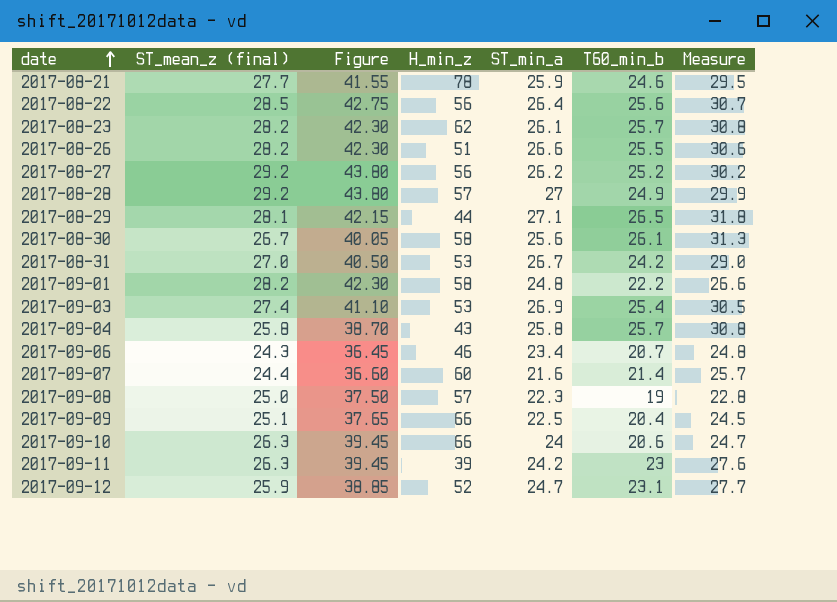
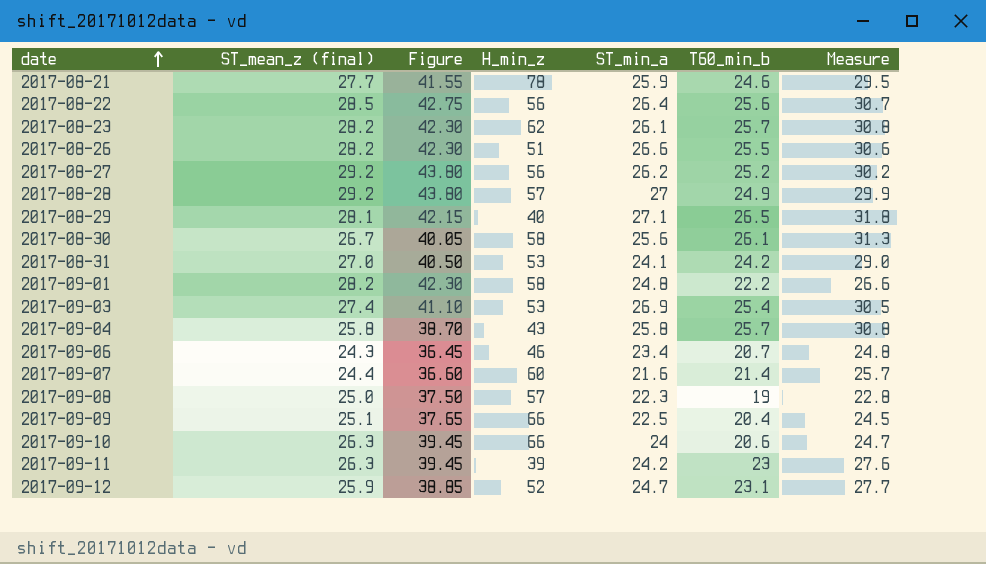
2017-08-29 | H_min_z: 44 -> 40
2017-08-31 | ST_min_a: 26.7 -> 24.1

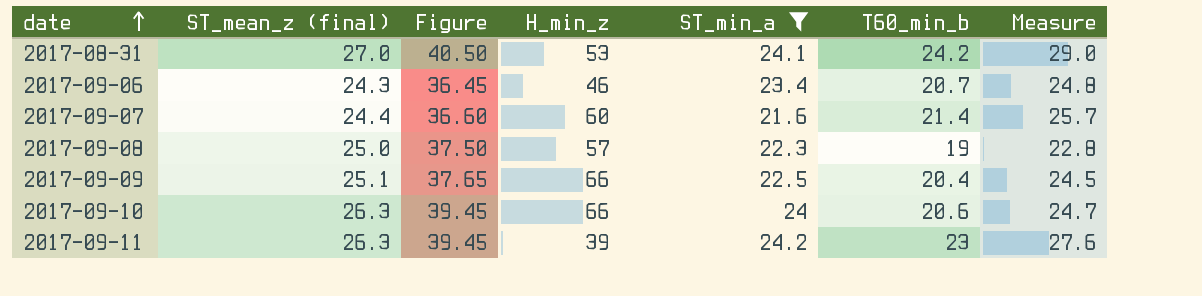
filter: none -> ST_min_a <= 24.2

